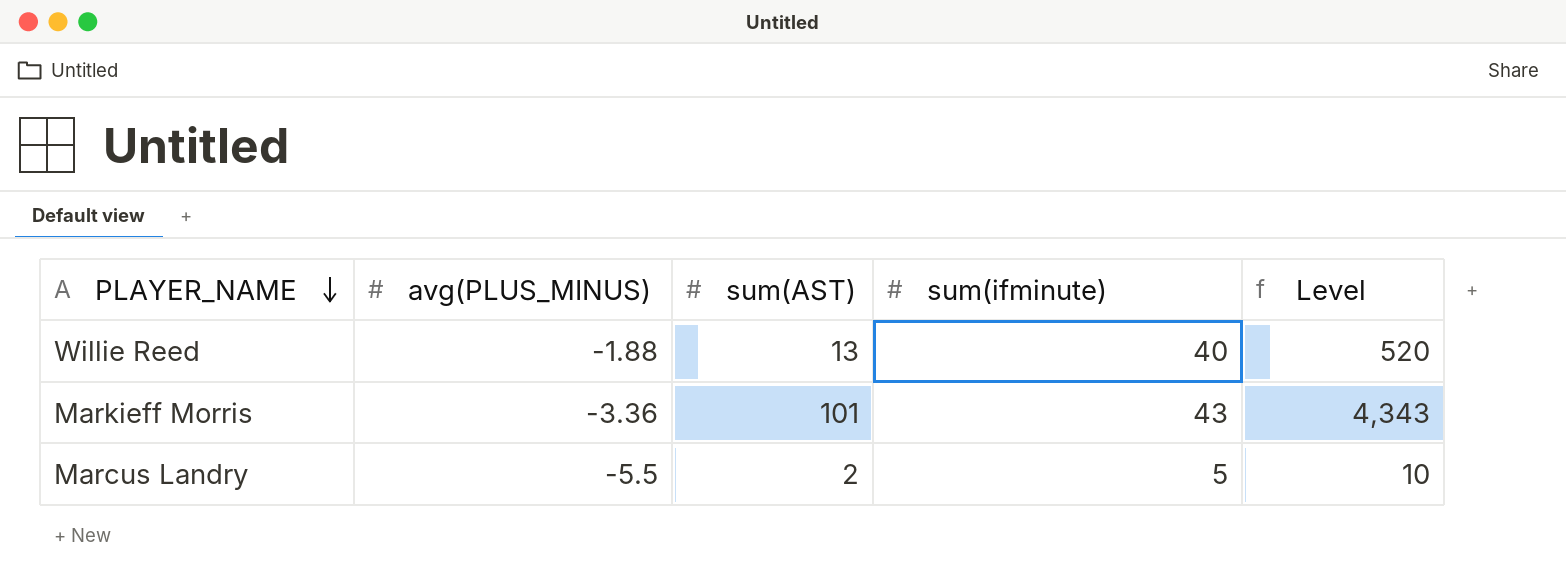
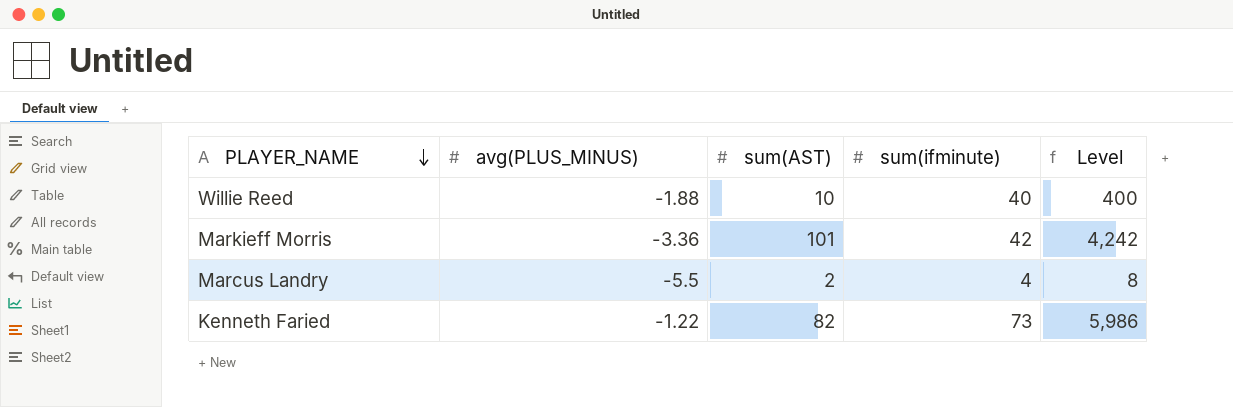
Willie Reed | sum(AST): 13 -> 10
Willie Reed | Level: 520 -> 400
Markieff Morris | sum(ifminute): 43 -> 42
Markieff Morris | Level: 4,343 -> 4,242
Marcus Landry | sum(ifminute): 5 -> 4
Marcus Landry | Level: 10 -> 8
row Kenneth Faried: none -> -1.22 | 82 | 73 | 5,986

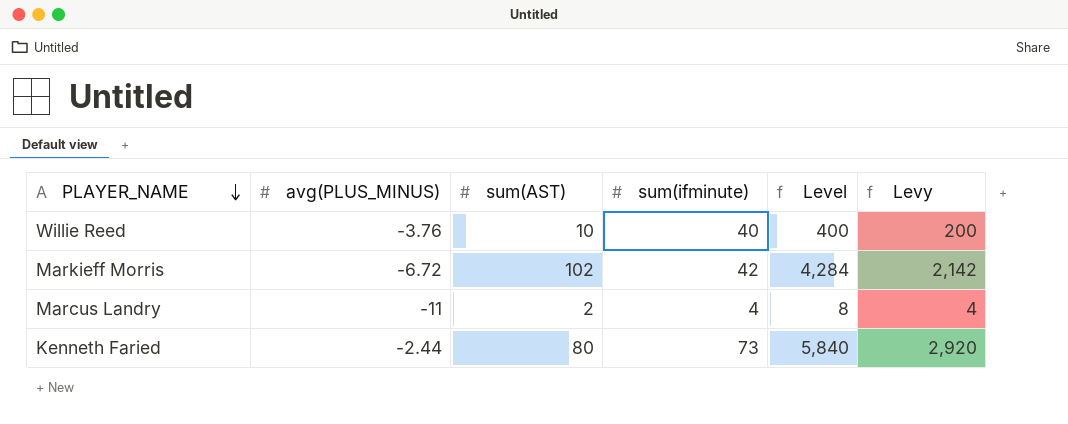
column Levy | formula: none -> [Level] * 0.5
Willie Reed | avg(PLUS_MINUS): -1.88 -> -3.76
Markieff Morris | avg(PLUS_MINUS): -3.36 -> -6.72
Markieff Morris | sum(AST): 101 -> 102
Markieff Morris | Level: 4,242 -> 4,284
Marcus Landry | avg(PLUS_MINUS): -5.5 -> -11
Kenneth Faried | avg(PLUS_MINUS): -1.22 -> -2.44
Kenneth Faried | sum(AST): 82 -> 80
Kenneth Faried | Level: 5,986 -> 5,840

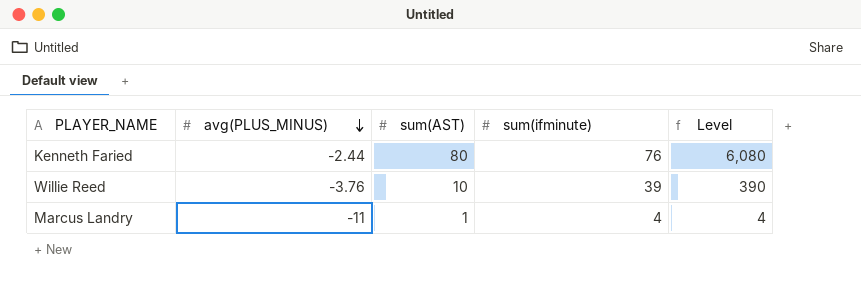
row order: PLAYER_NAME descending -> avg(PLUS_MINUS) descending
column Levy | formula: [Level] * 0.5 -> none
row Markieff Morris: -6.72 | 102 | 42 | 4,284 | 2,142 -> none
Kenneth Faried | sum(ifminute): 73 -> 76
Kenneth Faried | Level: 5,840 -> 6,080
Willie Reed | sum(ifminute): 40 -> 39
Willie Reed | Level: 400 -> 390
Marcus Landry | sum(AST): 2 -> 1
Marcus Landry | Level: 8 -> 4

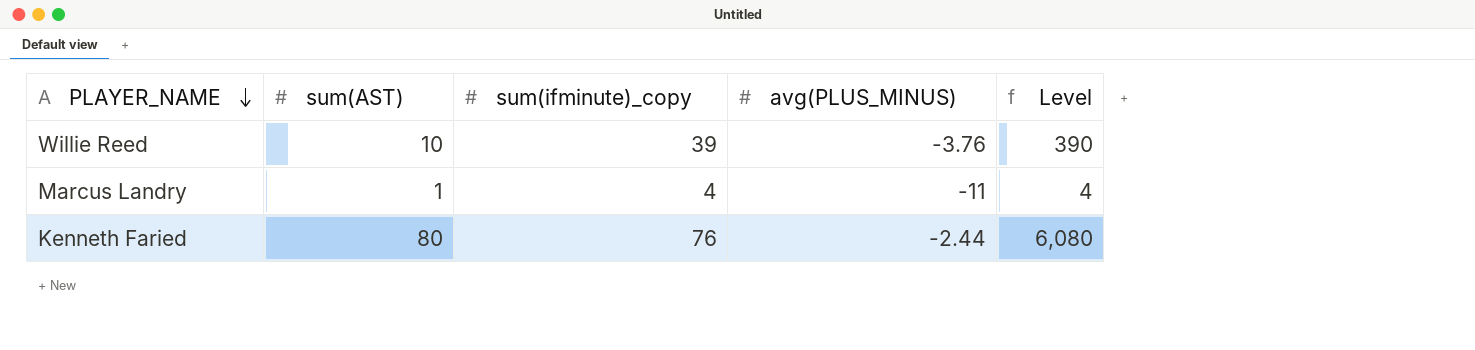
row order: avg(PLUS_MINUS) descending -> PLAYER_NAME descending
column name: sum(ifminute) -> sum(ifminute)_copy
column avg(PLUS_MINUS) | position: 2 -> 4

